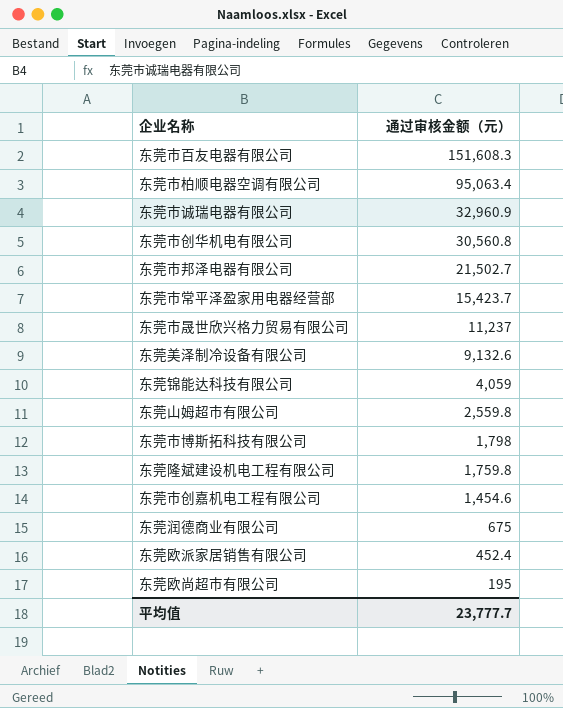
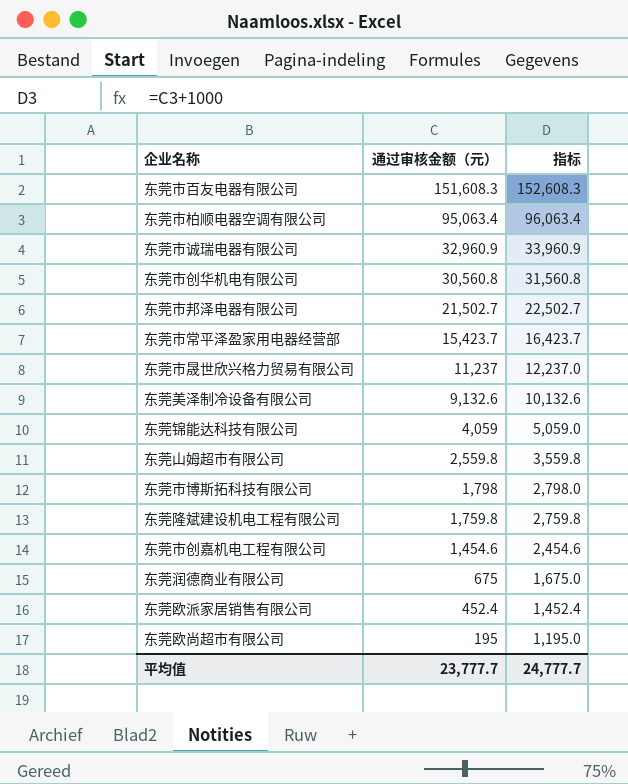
column 指标 | formula: none -> [通过审核金额（元）] + 1000

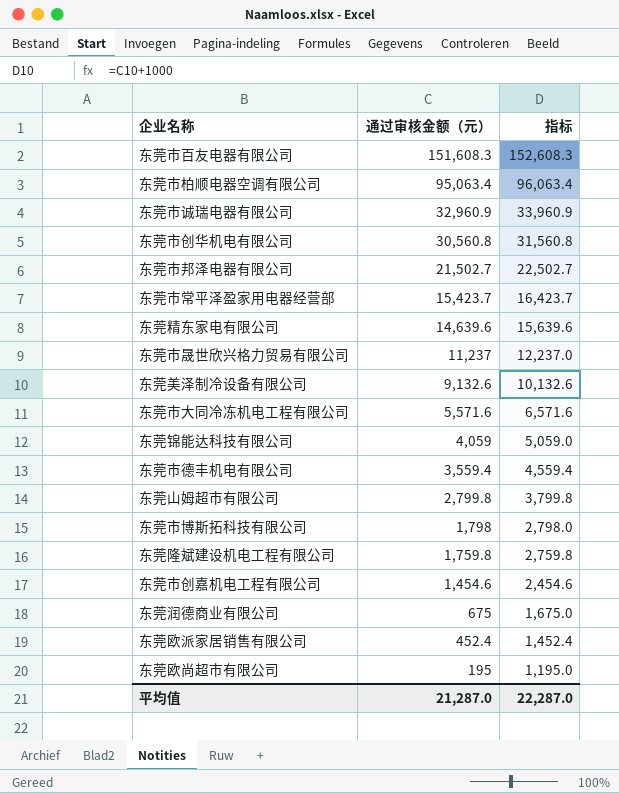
row 东莞精东家电有限公司: none -> 14,639.6 | 15,639.6
row 东莞市大同冷冻机电工程有限公司: none -> 5,571.6 | 6,571.6
row 东莞市德丰机电有限公司: none -> 3,559.4 | 4,559.4
东莞山姆超市有限公司 | 通过审核金额（元）: 2,559.8 -> 2,799.8
东莞山姆超市有限公司 | 指标: 3,559.8 -> 3,799.8
平均值 | 通过审核金额（元）: 23,777.7 -> 21,287.0
平均值 | 指标: 24,777.7 -> 22,287.0

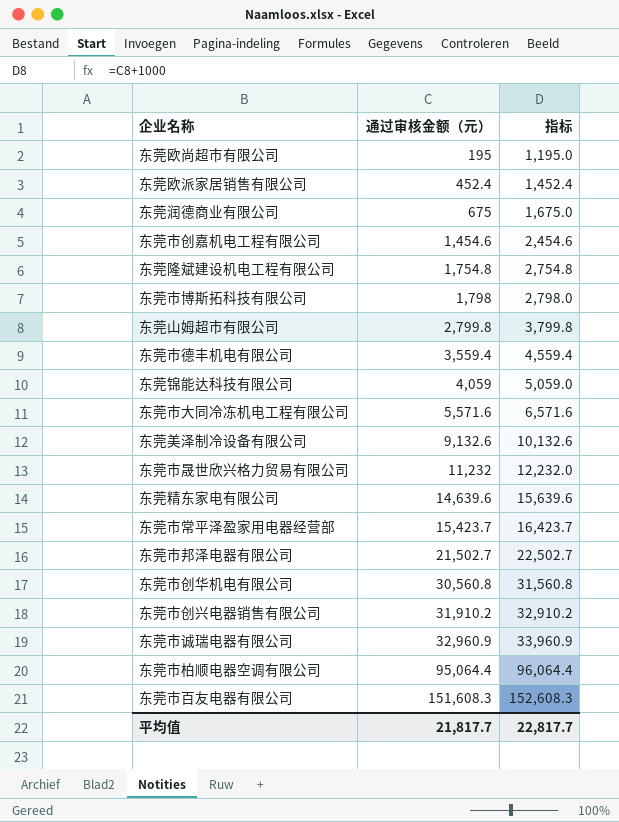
row order: 通过审核金额（元） descending -> 通过审核金额（元） ascending
东莞隆斌建设机电工程有限公司 | 通过审核金额（元）: 1,759.8 -> 1,754.8
东莞隆斌建设机电工程有限公司 | 指标: 2,759.8 -> 2,754.8
东莞市晟世欣兴格力贸易有限公司 | 通过审核金额（元）: 11,237 -> 11,232
东莞市晟世欣兴格力贸易有限公司 | 指标: 12,237.0 -> 12,232.0
row 东莞市创兴电器销售有限公司: none -> 31,910.2 | 32,910.2
东莞市柏顺电器空调有限公司 | 通过审核金额（元）: 95,063.4 -> 95,064.4
东莞市柏顺电器空调有限公司 | 指标: 96,063.4 -> 96,064.4
平均值 | 通过审核金额（元）: 21,287.0 -> 21,817.7
平均值 | 指标: 22,287.0 -> 22,817.7

